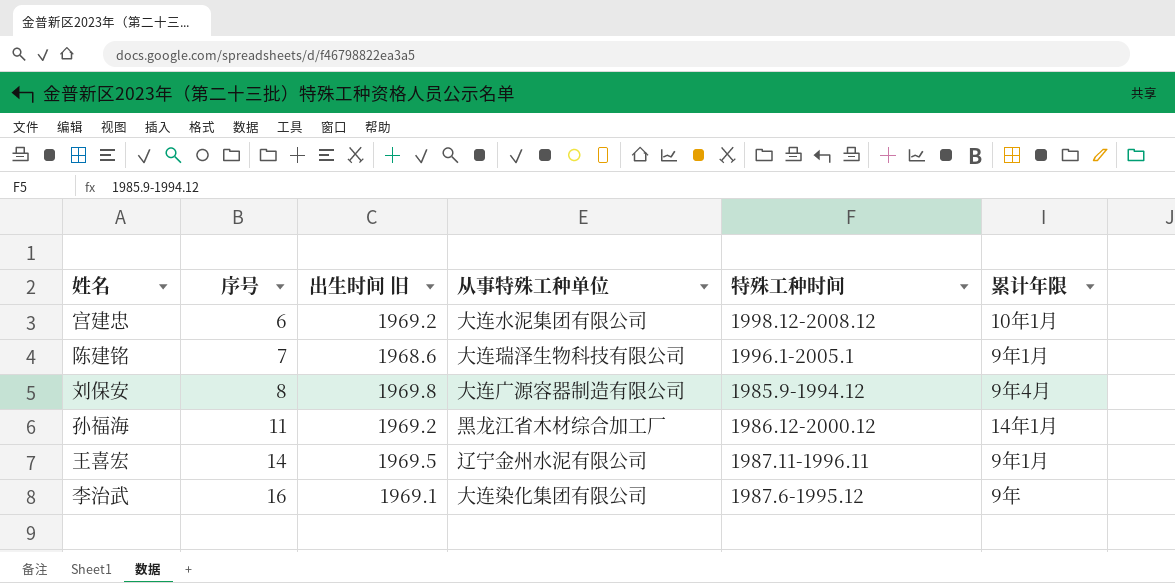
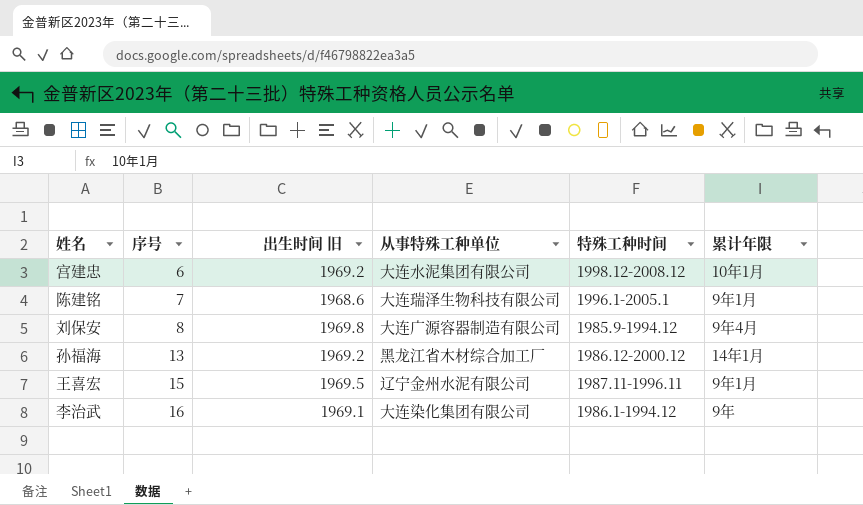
孙福海 | 序号: 11 -> 13
王喜宏 | 序号: 14 -> 15
李治武 | 特殊工种时间: 1987.6-1995.12 -> 1986.1-1994.12

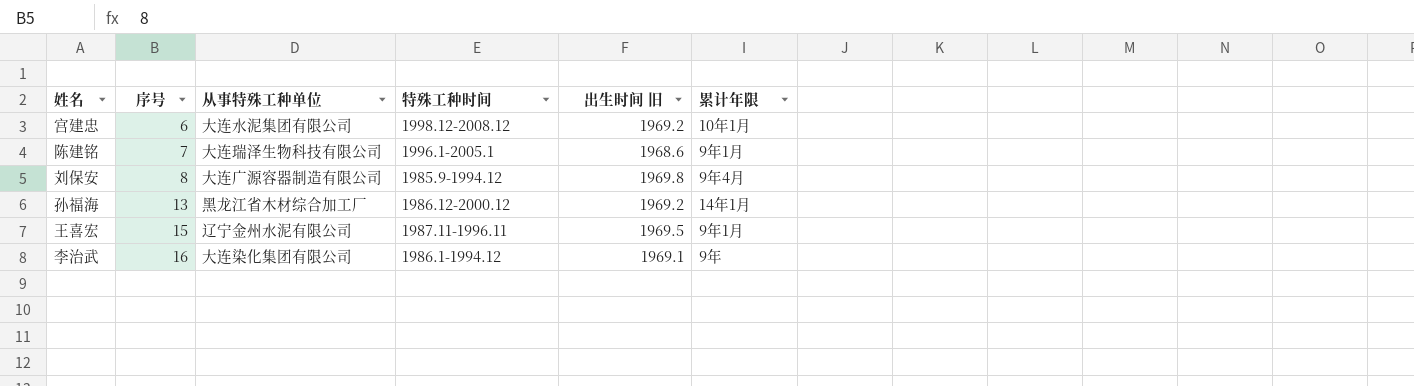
column 出生时间 旧 | position: 3 -> 5

